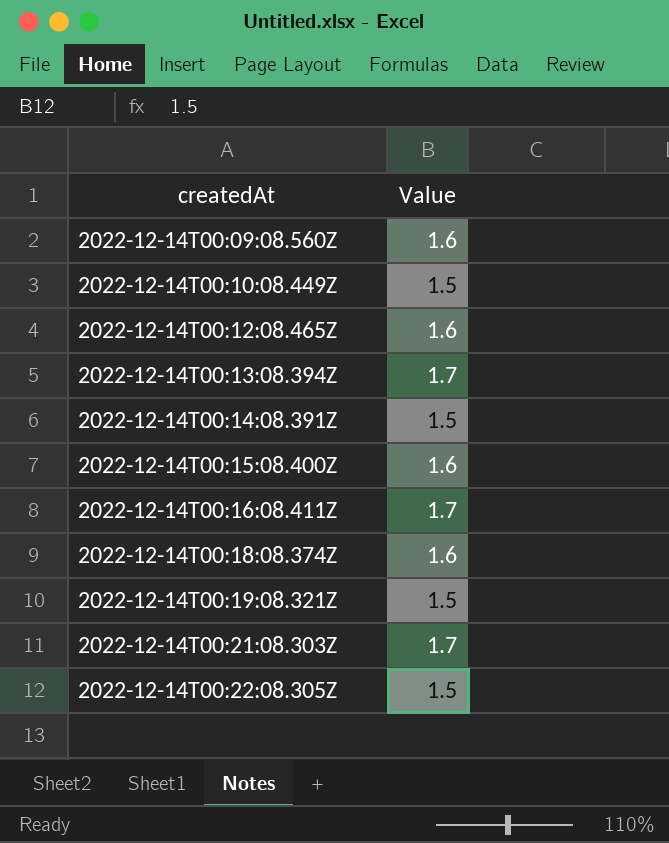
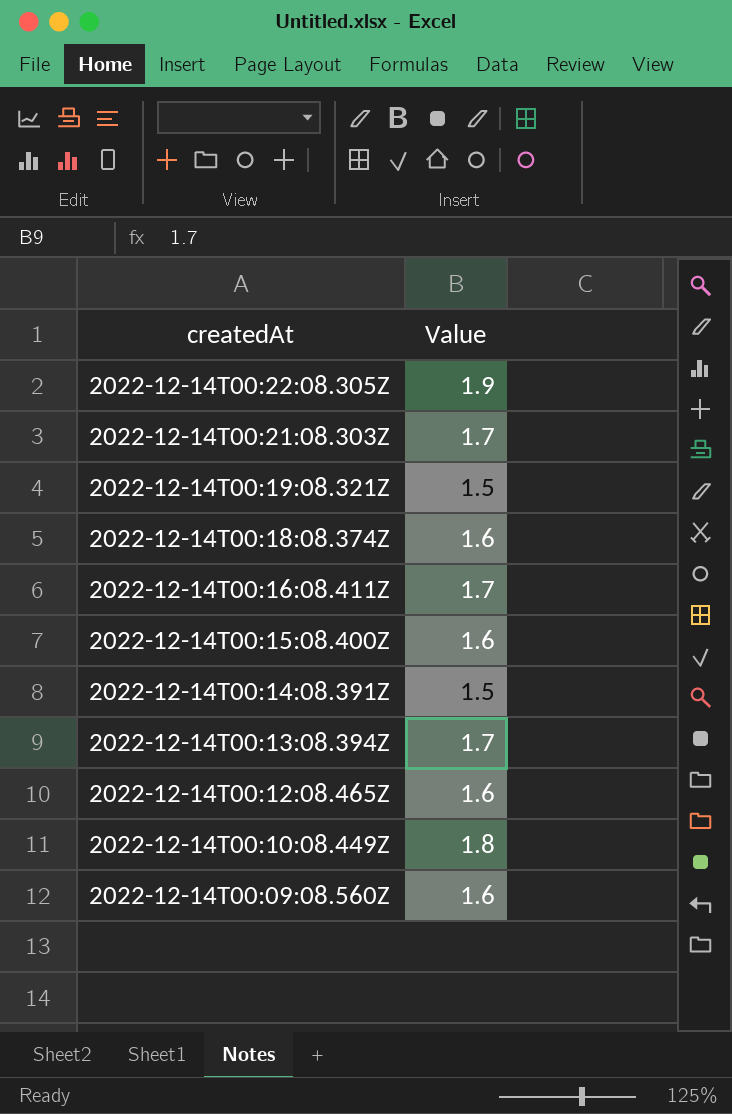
row order: createdAt ascending -> createdAt descending
2022-12-14T00:22:08.305Z | Value: 1.5 -> 1.9
2022-12-14T00:10:08.449Z | Value: 1.5 -> 1.8

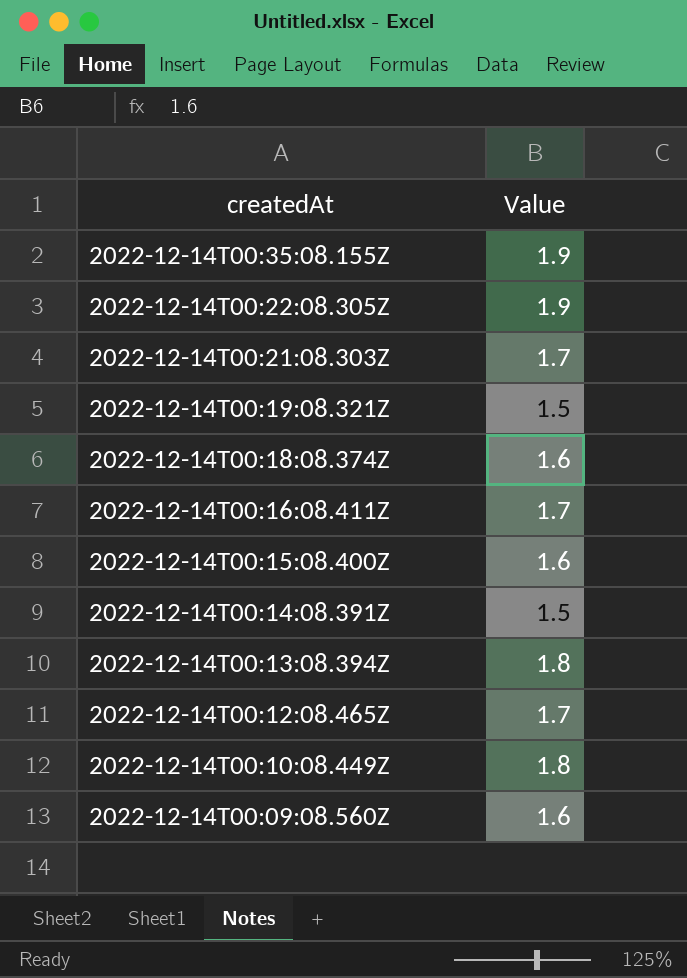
row 2022-12-14T00:35:08.155Z: none -> 1.9
2022-12-14T00:13:08.394Z | Value: 1.7 -> 1.8
2022-12-14T00:12:08.465Z | Value: 1.6 -> 1.7

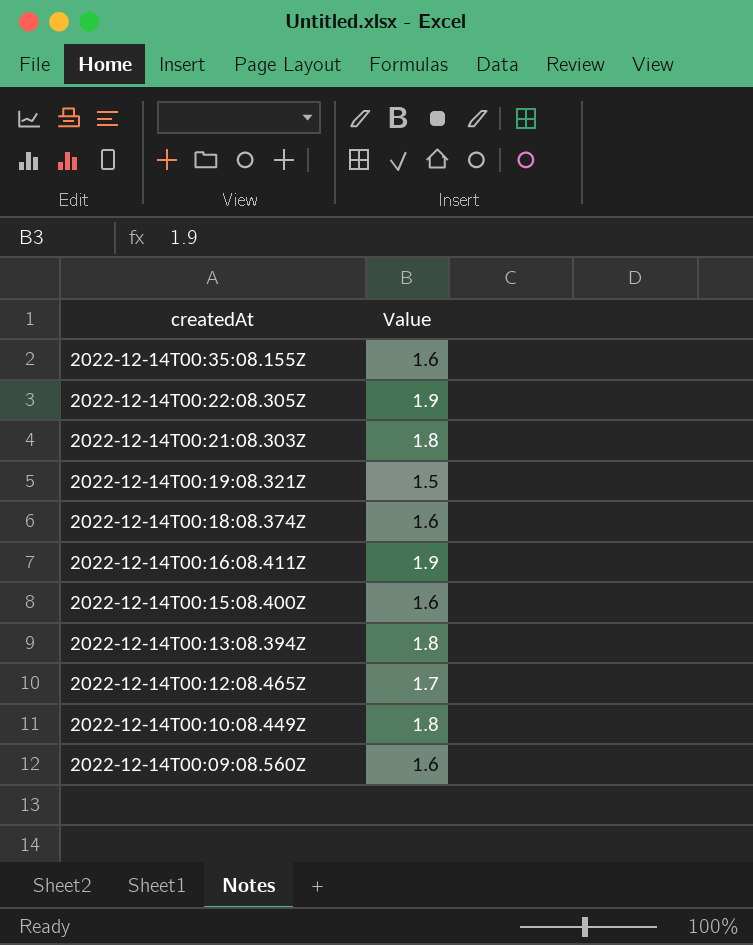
row 2022-12-14T00:14:08.391Z: 1.5 -> none
2022-12-14T00:35:08.155Z | Value: 1.9 -> 1.6
2022-12-14T00:21:08.303Z | Value: 1.7 -> 1.8
2022-12-14T00:16:08.411Z | Value: 1.7 -> 1.9

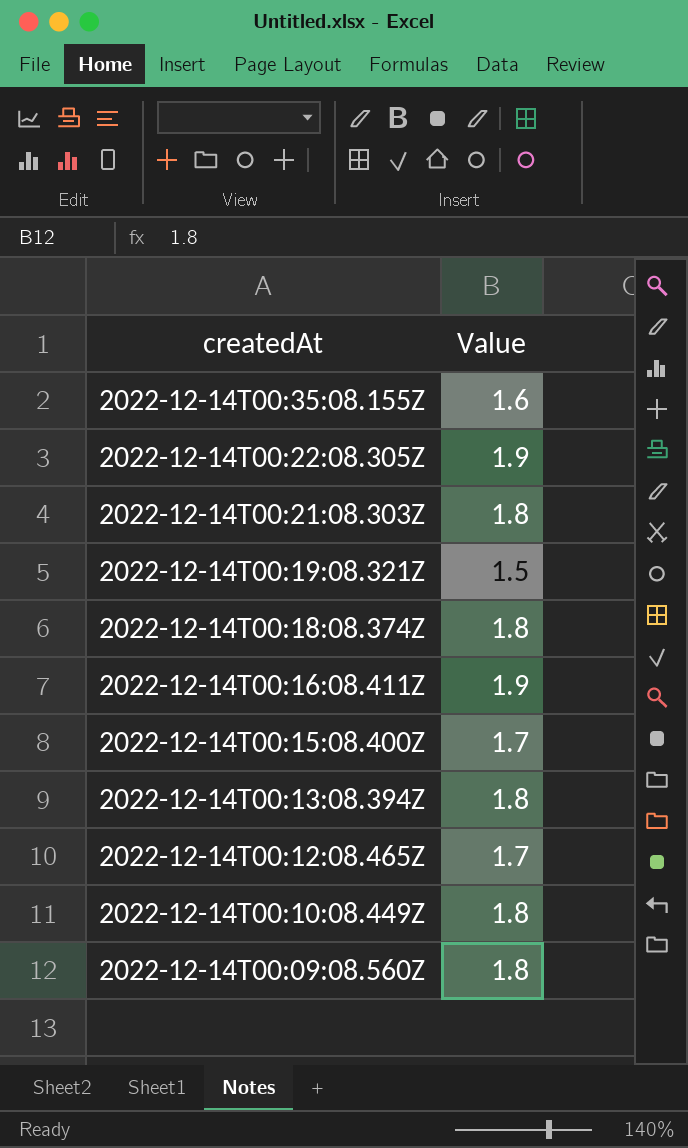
2022-12-14T00:18:08.374Z | Value: 1.6 -> 1.8
2022-12-14T00:15:08.400Z | Value: 1.6 -> 1.7
2022-12-14T00:09:08.560Z | Value: 1.6 -> 1.8

